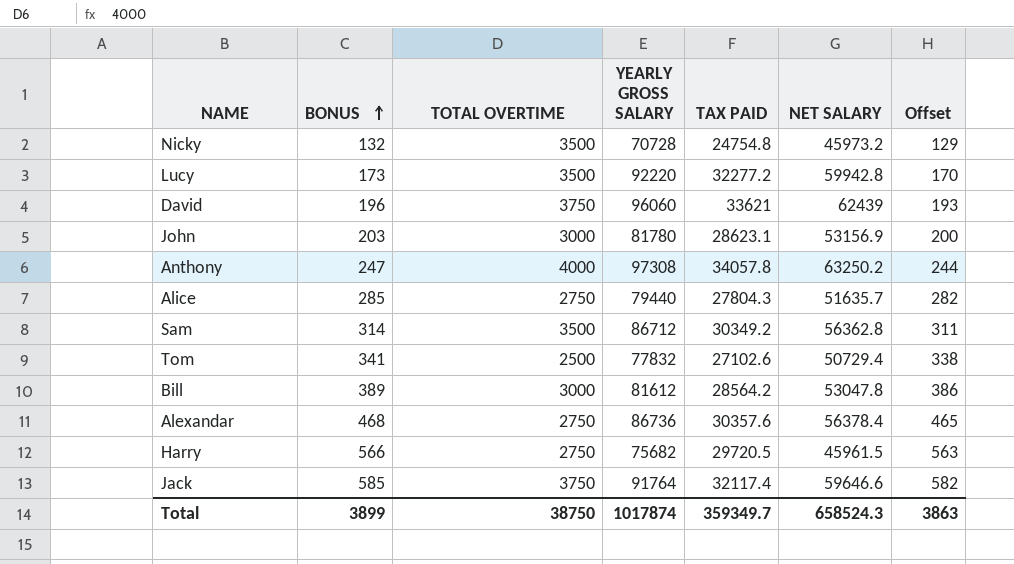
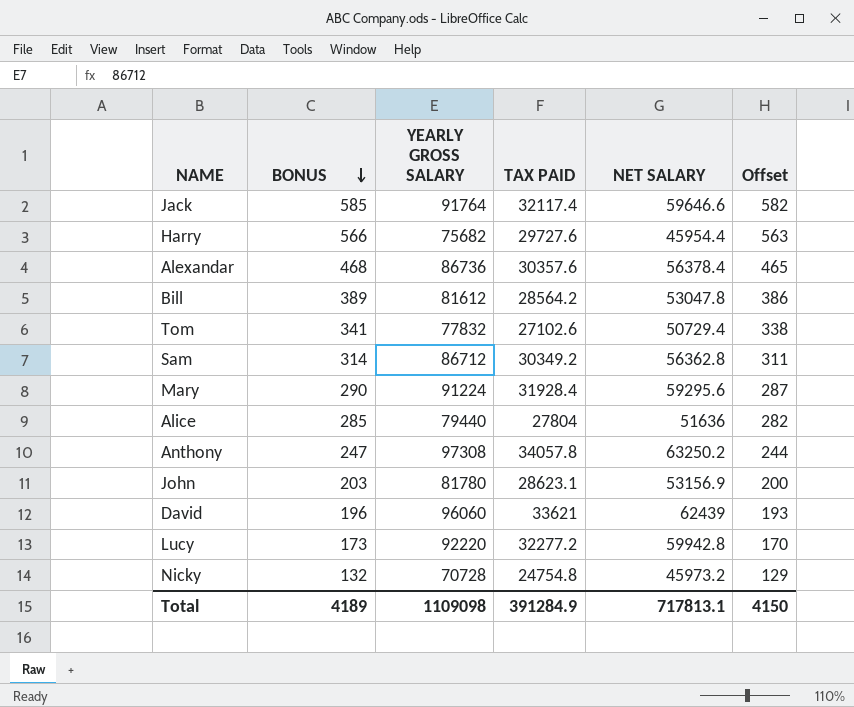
row order: BONUS ascending -> BONUS descending
column TOTAL OVERTIME | position: 3 -> none
Harry | TAX PAID: 29720.5 -> 29727.6
Harry | NET SALARY: 45961.5 -> 45954.4
row Mary: none -> 290 | 91224 | 31928.4 | 59295.6 | 287
Alice | TAX PAID: 27804.3 -> 27804
Alice | NET SALARY: 51635.7 -> 51636
Total | BONUS: 3899 -> 4189
Total | YEARLY GROSS SALARY: 1017874 -> 1109098
Total | TAX PAID: 359349.7 -> 391284.9
Total | NET SALARY: 658524.3 -> 717813.1
Total | Offset: 3863 -> 4150

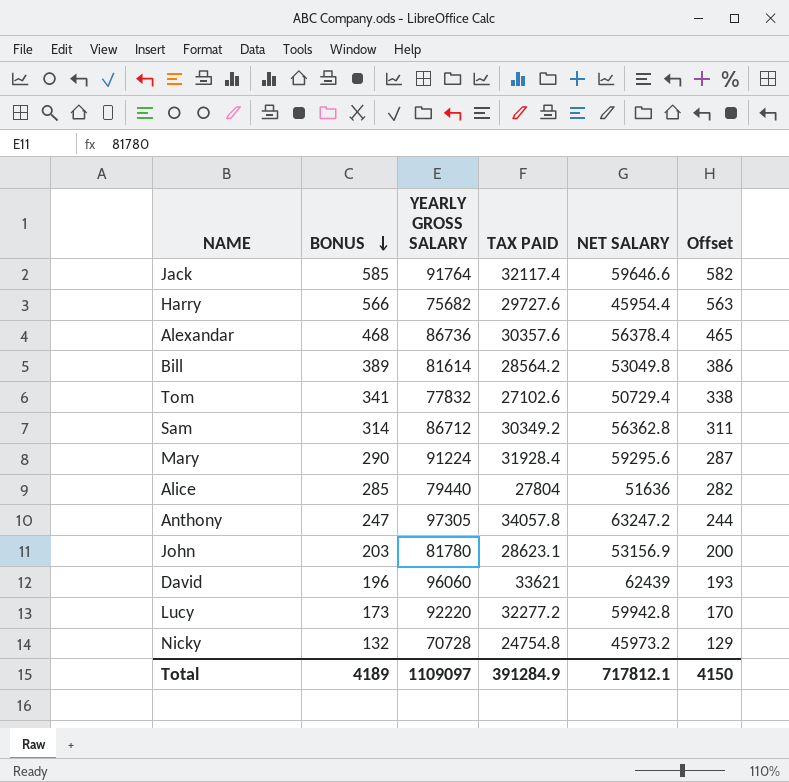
Bill | YEARLY GROSS SALARY: 81612 -> 81614
Bill | NET SALARY: 53047.8 -> 53049.8
Anthony | YEARLY GROSS SALARY: 97308 -> 97305
Anthony | NET SALARY: 63250.2 -> 63247.2
Total | YEARLY GROSS SALARY: 1109098 -> 1109097
Total | NET SALARY: 717813.1 -> 717812.1

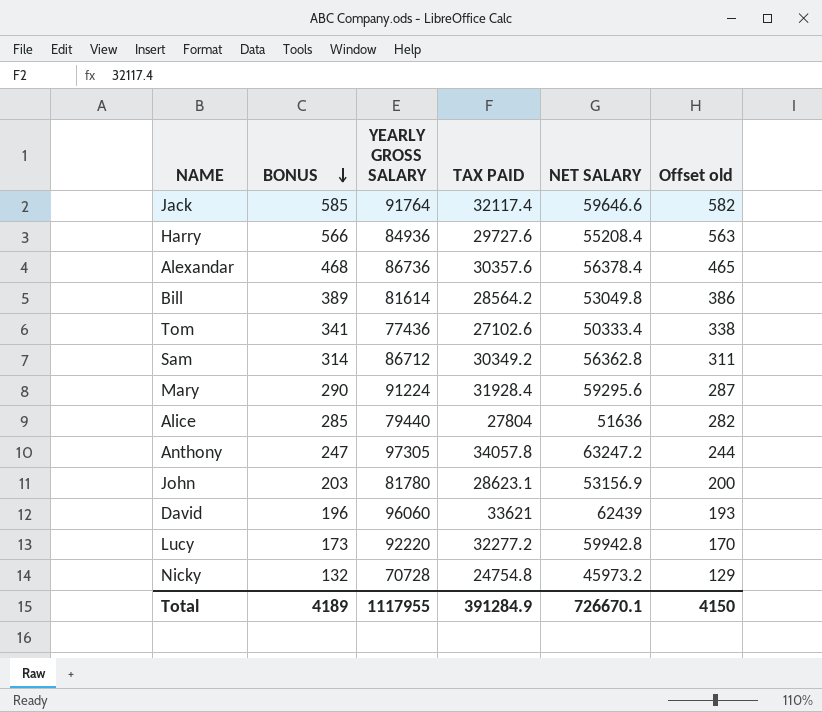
column name: Offset -> Offset old
Harry | YEARLY GROSS SALARY: 75682 -> 84936
Harry | NET SALARY: 45954.4 -> 55208.4
Tom | YEARLY GROSS SALARY: 77832 -> 77436
Tom | NET SALARY: 50729.4 -> 50333.4
Total | YEARLY GROSS SALARY: 1109097 -> 1117955
Total | NET SALARY: 717812.1 -> 726670.1

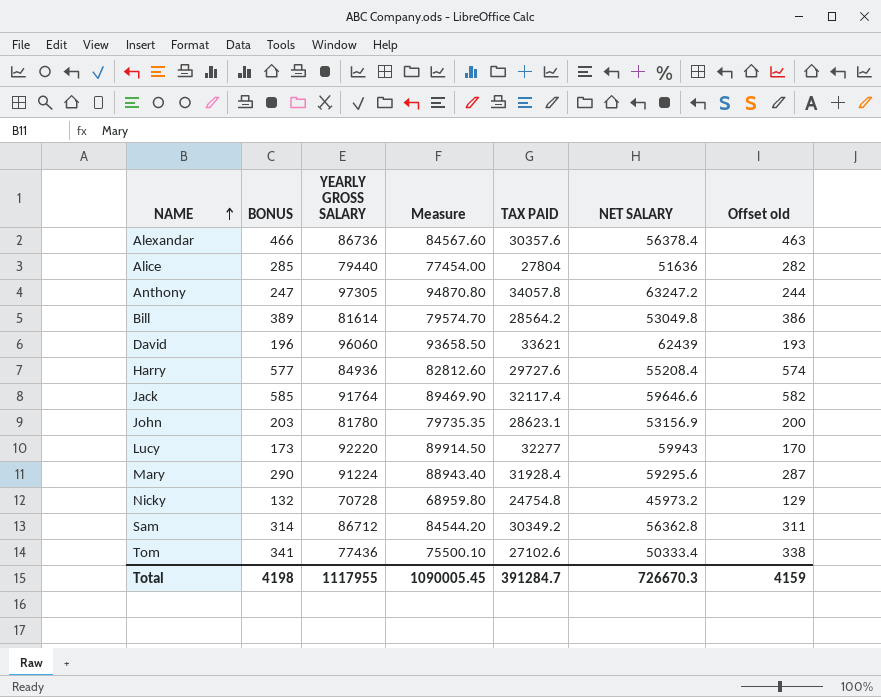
row order: BONUS descending -> NAME ascending
column Measure | formula: none -> [NET SALARY] * 1.5
Alexandar | BONUS: 468 -> 466
Alexandar | Offset old: 465 -> 463
Harry | BONUS: 566 -> 577
Harry | Offset old: 563 -> 574
Lucy | TAX PAID: 32277.2 -> 32277
Lucy | NET SALARY: 59942.8 -> 59943
Total | BONUS: 4189 -> 4198
Total | TAX PAID: 391284.9 -> 391284.7
Total | NET SALARY: 726670.1 -> 726670.3
Total | Offset old: 4150 -> 4159

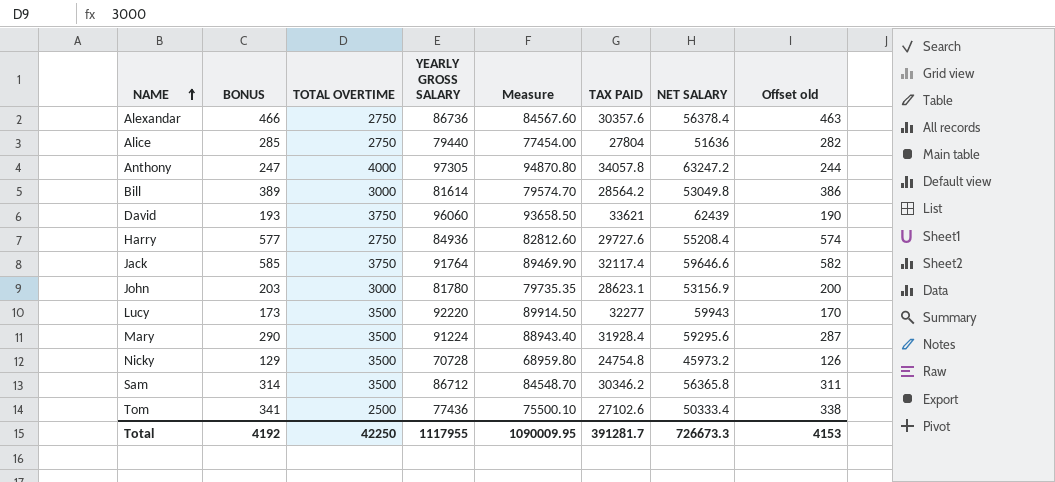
column TOTAL OVERTIME | position: none -> 3
David | BONUS: 196 -> 193
David | Offset old: 193 -> 190
Nicky | BONUS: 132 -> 129
Nicky | Offset old: 129 -> 126
Sam | Measure: 84544.20 -> 84548.70
Sam | TAX PAID: 30349.2 -> 30346.2
Sam | NET SALARY: 56362.8 -> 56365.8
Total | BONUS: 4198 -> 4192
Total | Measure: 1090005.45 -> 1090009.95
Total | TAX PAID: 391284.7 -> 391281.7
Total | NET SALARY: 726670.3 -> 726673.3
Total | Offset old: 4159 -> 4153

